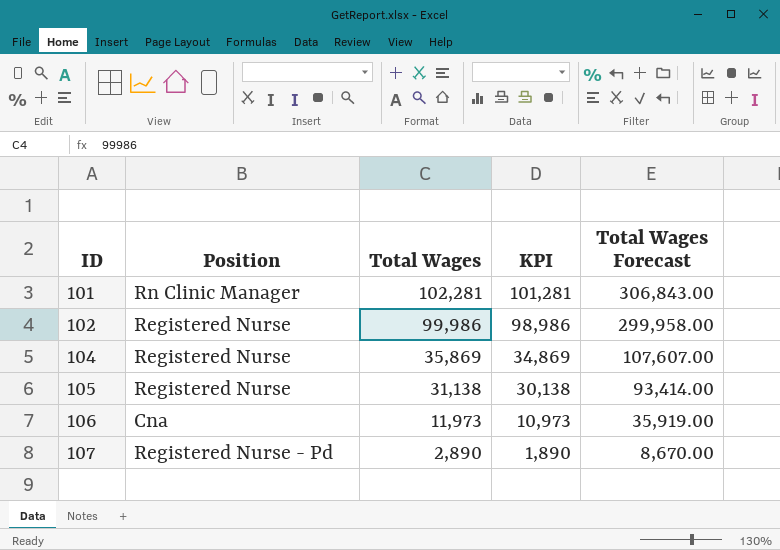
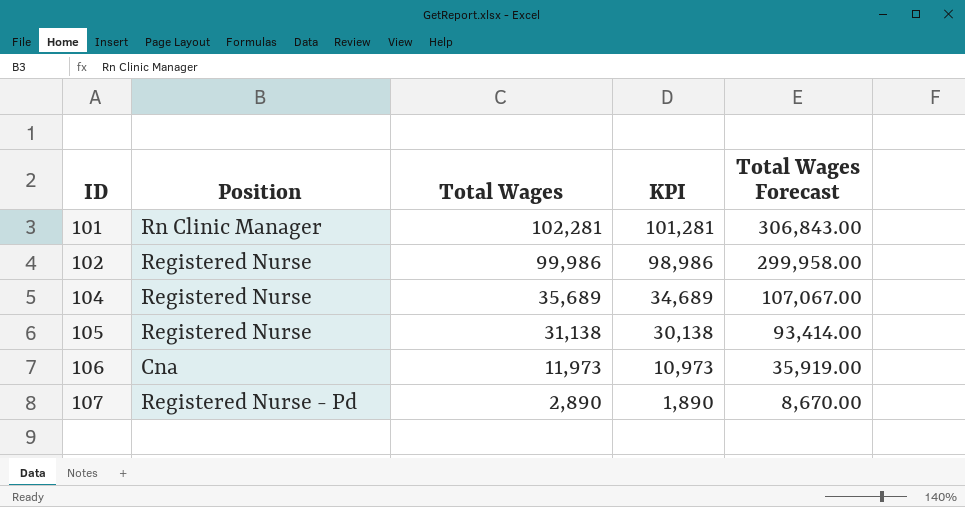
104 | Total Wages: 35,869 -> 35,689
104 | KPI: 34,869 -> 34,689
104 | Total Wages Forecast: 107,607.00 -> 107,067.00

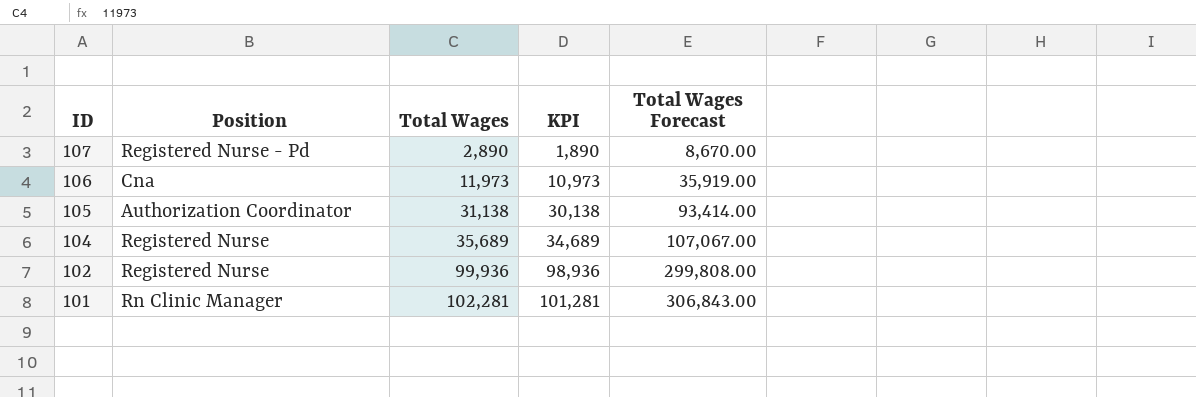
row order: ID ascending -> ID descending
105 | Position: Registered Nurse -> Authorization Coordinator
102 | Total Wages: 99,986 -> 99,936
102 | KPI: 98,986 -> 98,936
102 | Total Wages Forecast: 299,958.00 -> 299,808.00

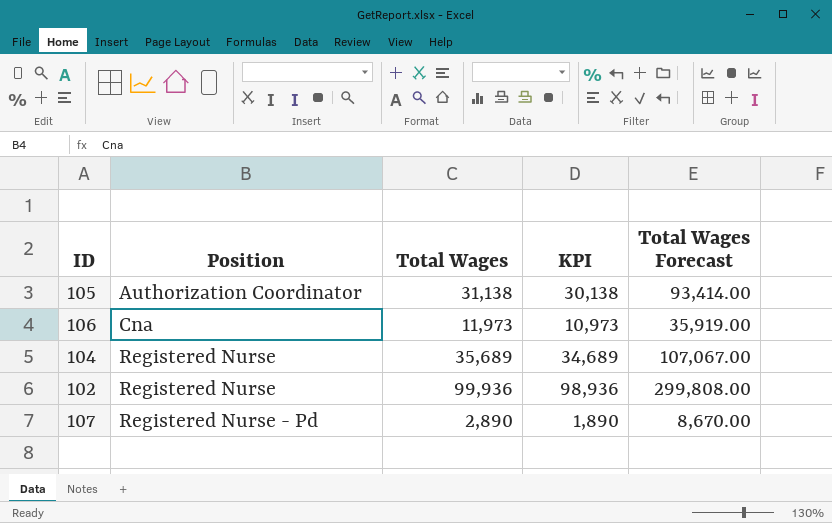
row order: ID descending -> Position ascending
row 101: Rn Clinic Manager | 102,281 | 101,281 | 306,843.00 -> none

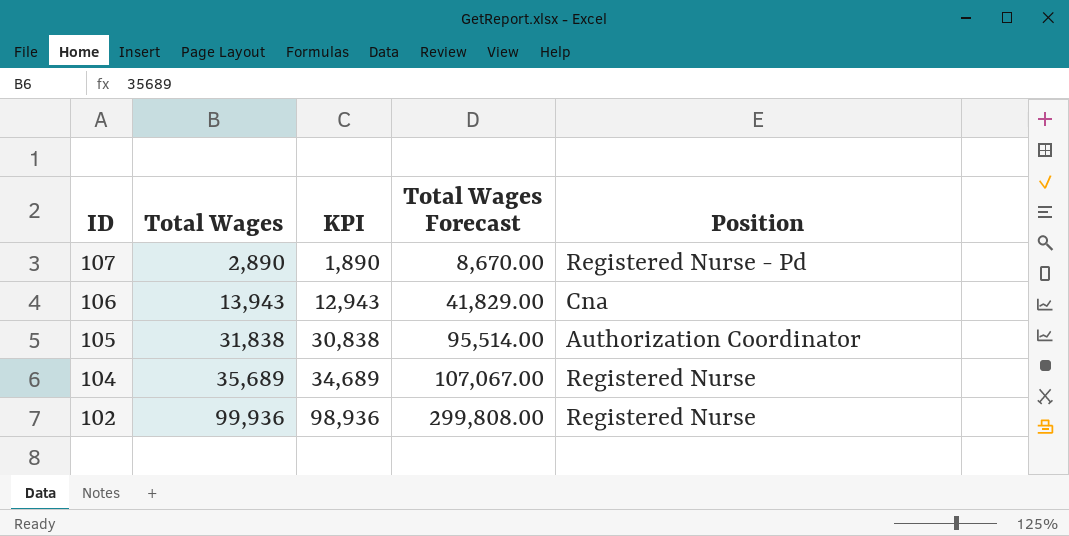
row order: Position ascending -> ID descending
column Position | position: 2 -> 5
106 | Total Wages: 11,973 -> 13,943
106 | KPI: 10,973 -> 12,943
106 | Total Wages Forecast: 35,919.00 -> 41,829.00
105 | Total Wages: 31,138 -> 31,838
105 | KPI: 30,138 -> 30,838
105 | Total Wages Forecast: 93,414.00 -> 95,514.00

